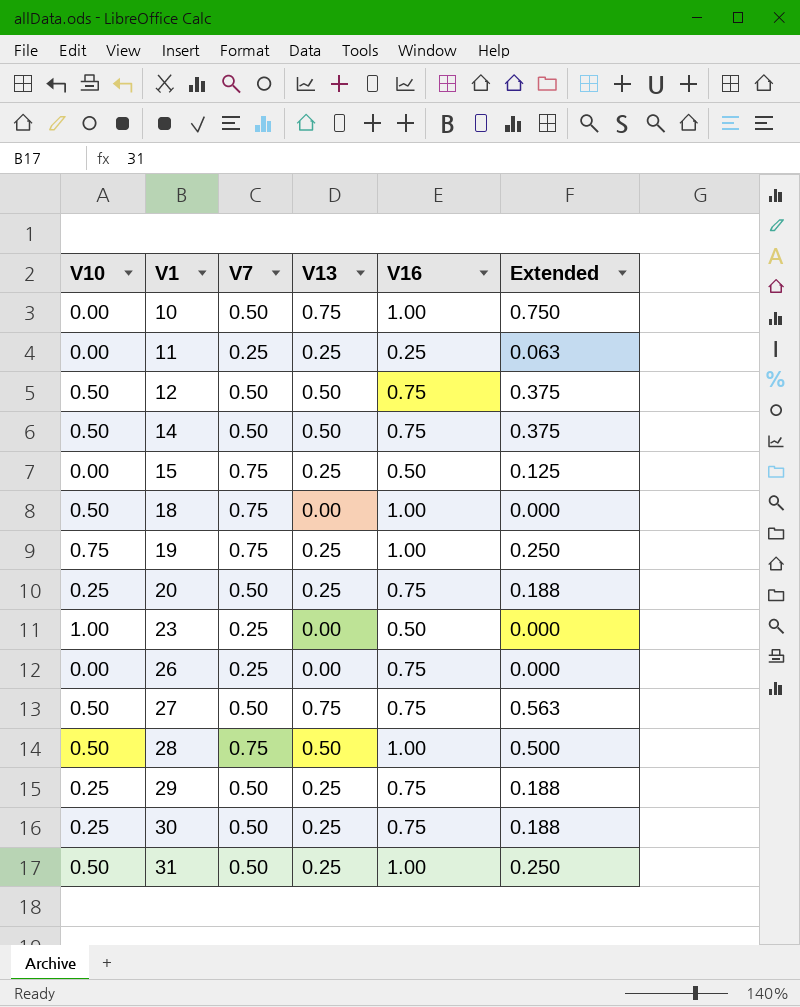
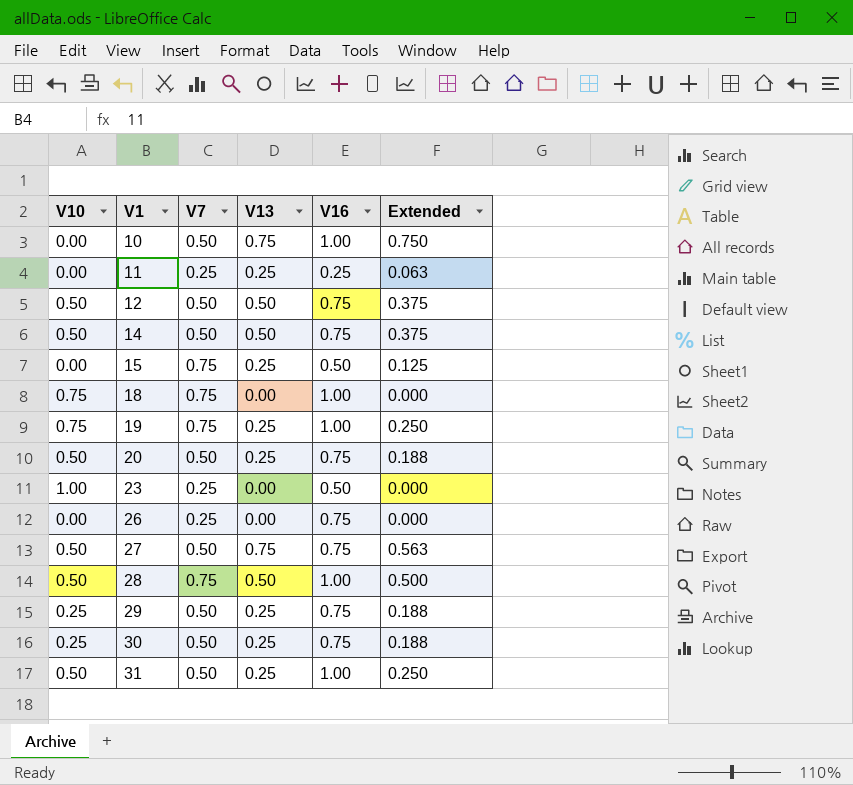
18 | V10: 0.50 -> 0.75
20 | V10: 0.25 -> 0.50

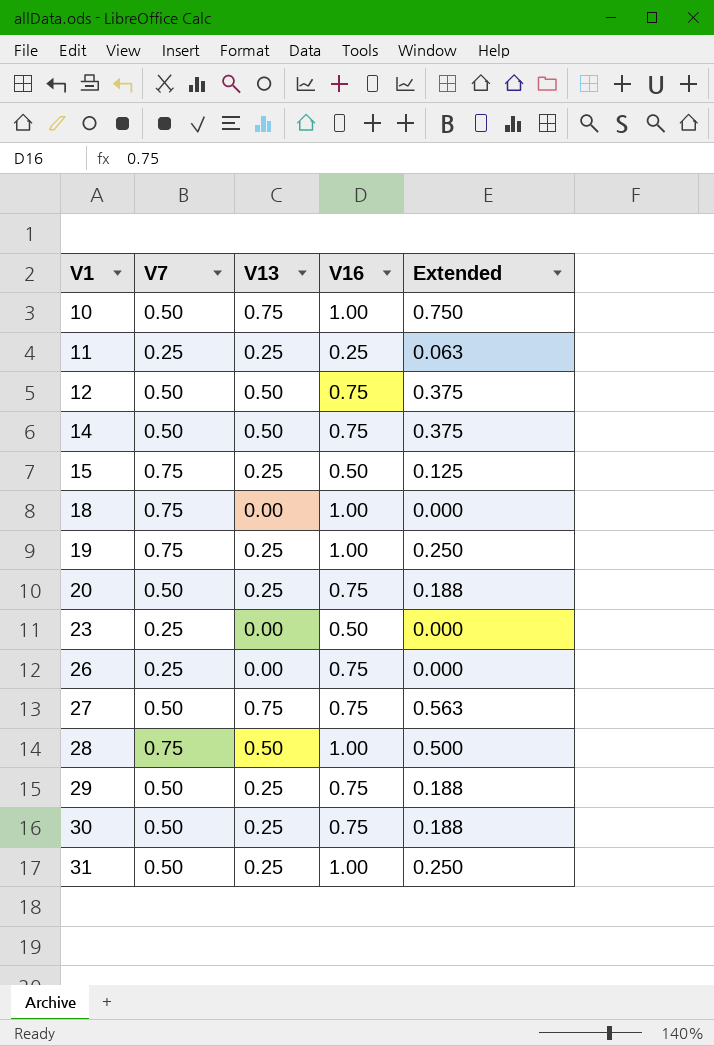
column V10 | position: 1 -> none

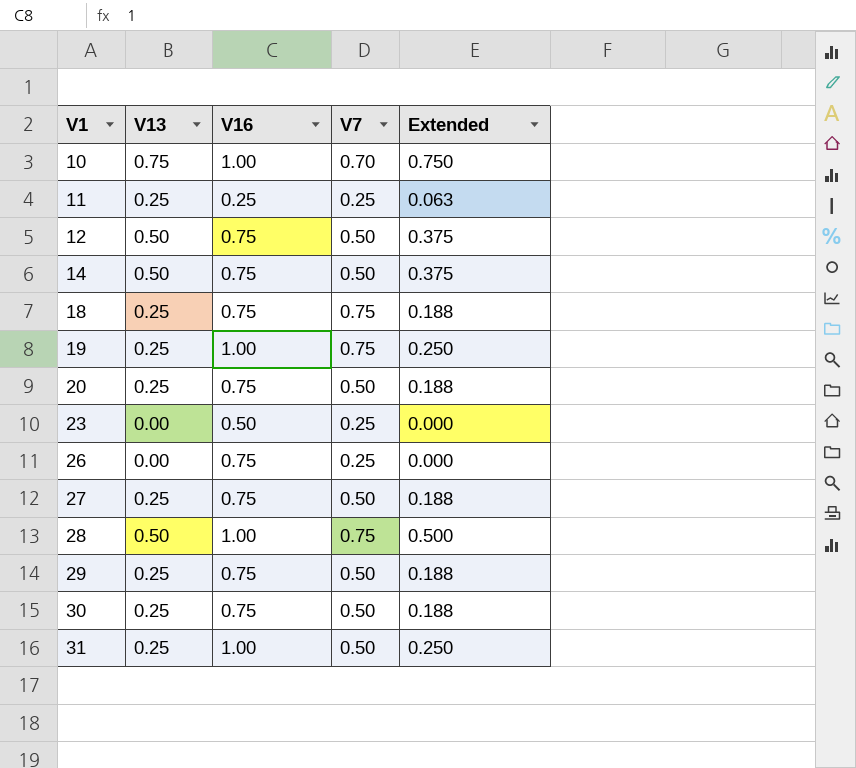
column V7 | position: 2 -> 4
row 15: 0.75 | 0.25 | 0.50 | 0.125 -> none
10 | V7: 0.50 -> 0.70
18 | V13: 0.00 -> 0.25
18 | V16: 1.00 -> 0.75
18 | Extended: 0.000 -> 0.188
27 | V13: 0.75 -> 0.25
27 | Extended: 0.563 -> 0.188

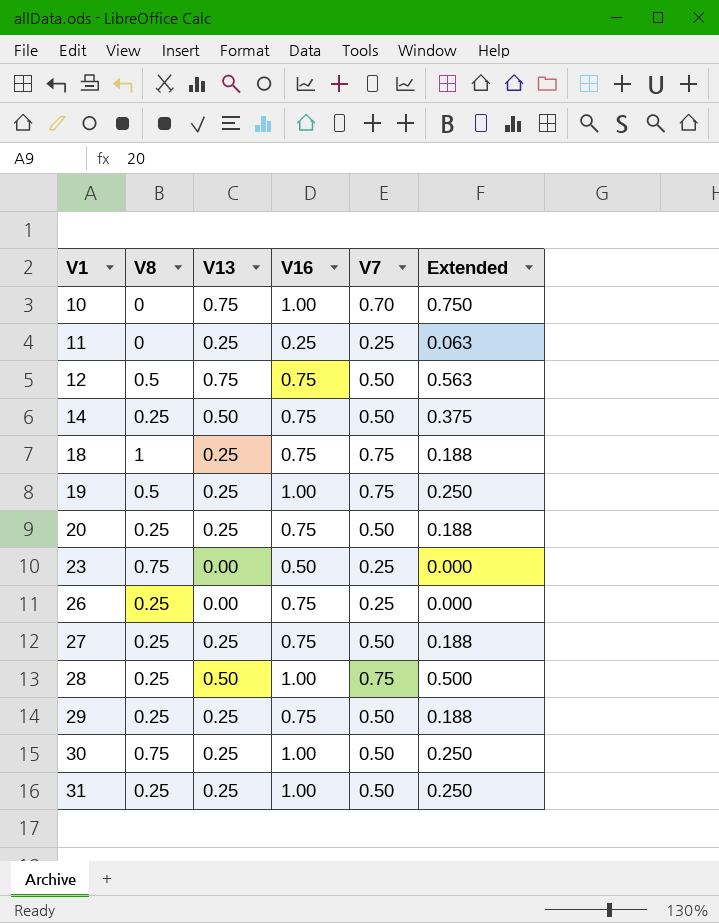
column V8 | position: none -> 2
12 | V13: 0.50 -> 0.75
12 | Extended: 0.375 -> 0.563
30 | V16: 0.75 -> 1.00
30 | Extended: 0.188 -> 0.250

